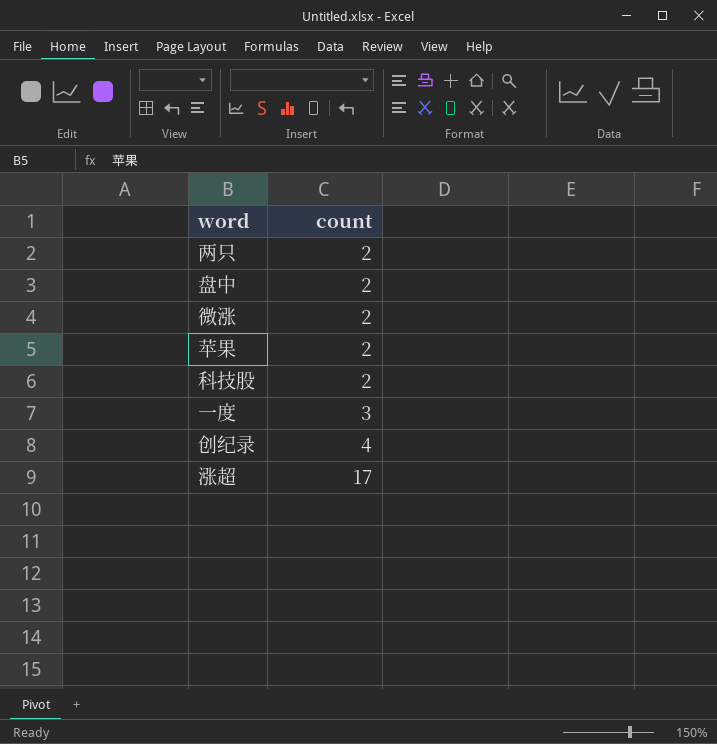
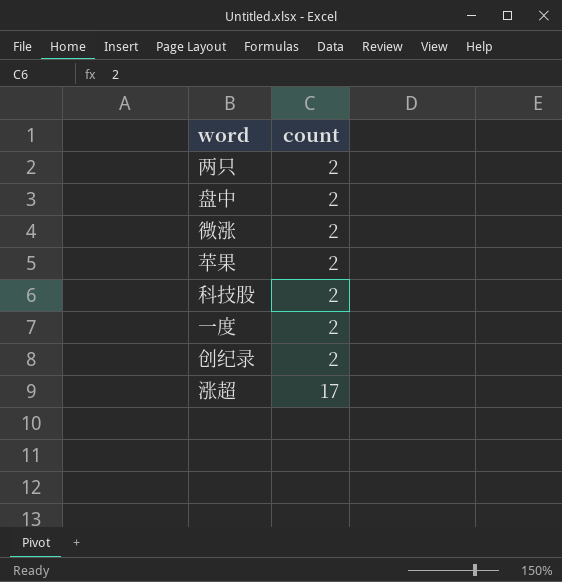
一度 | count: 3 -> 2
创纪录 | count: 4 -> 2

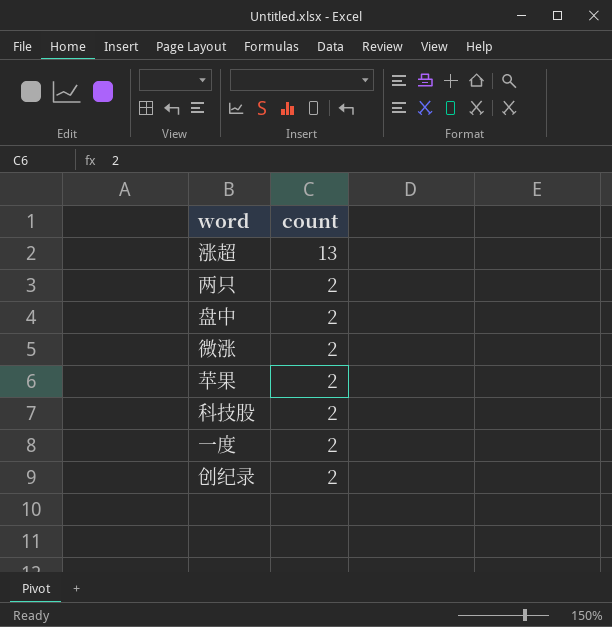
row order: count ascending -> count descending
涨超 | count: 17 -> 13

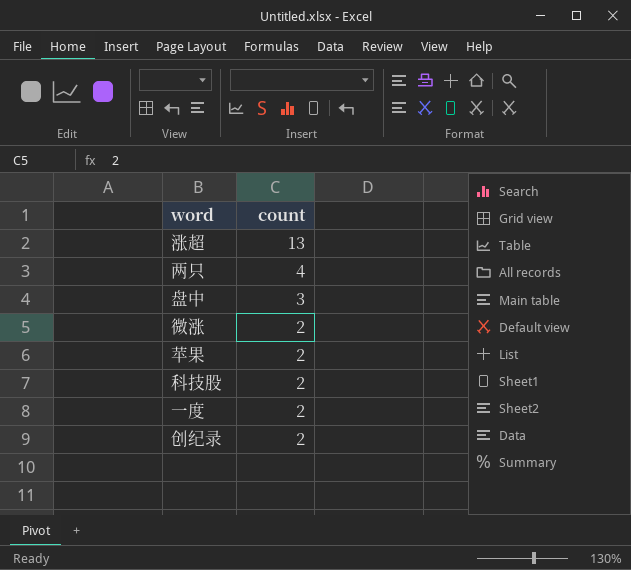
两只 | count: 2 -> 4
盘中 | count: 2 -> 3

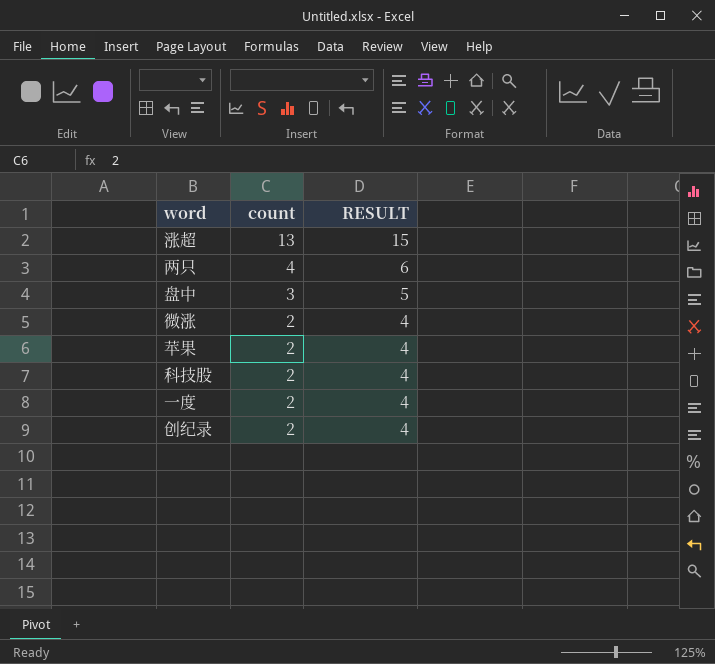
column RESULT | formula: none -> [count] + 2

